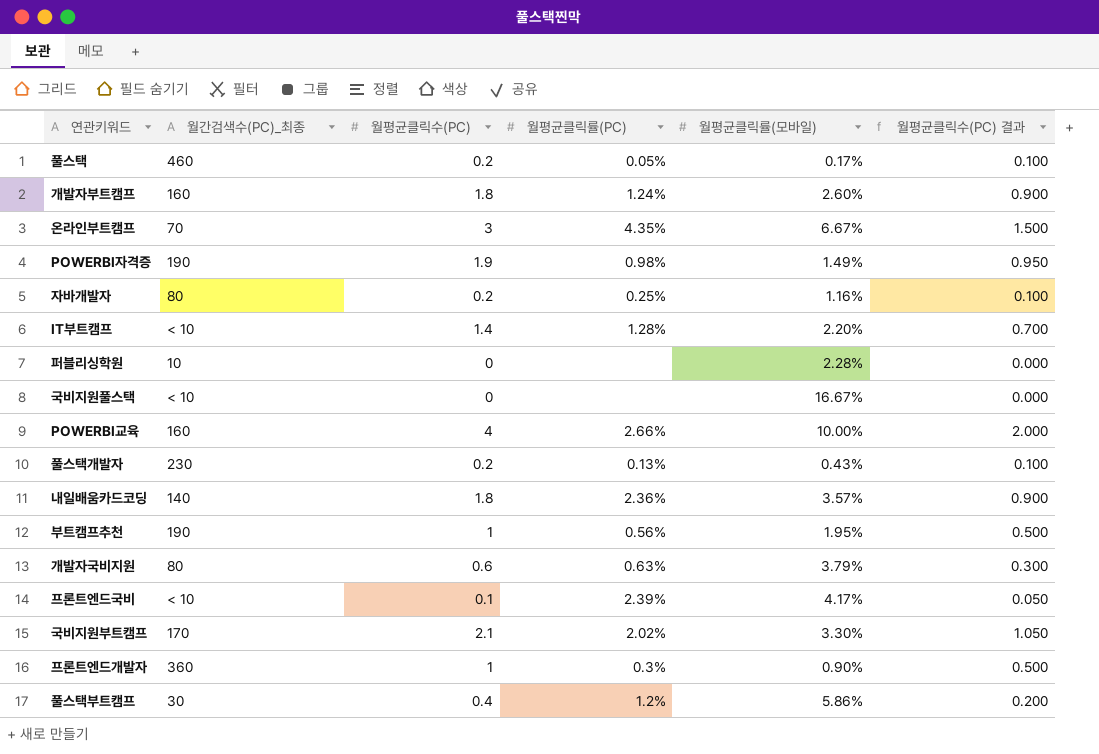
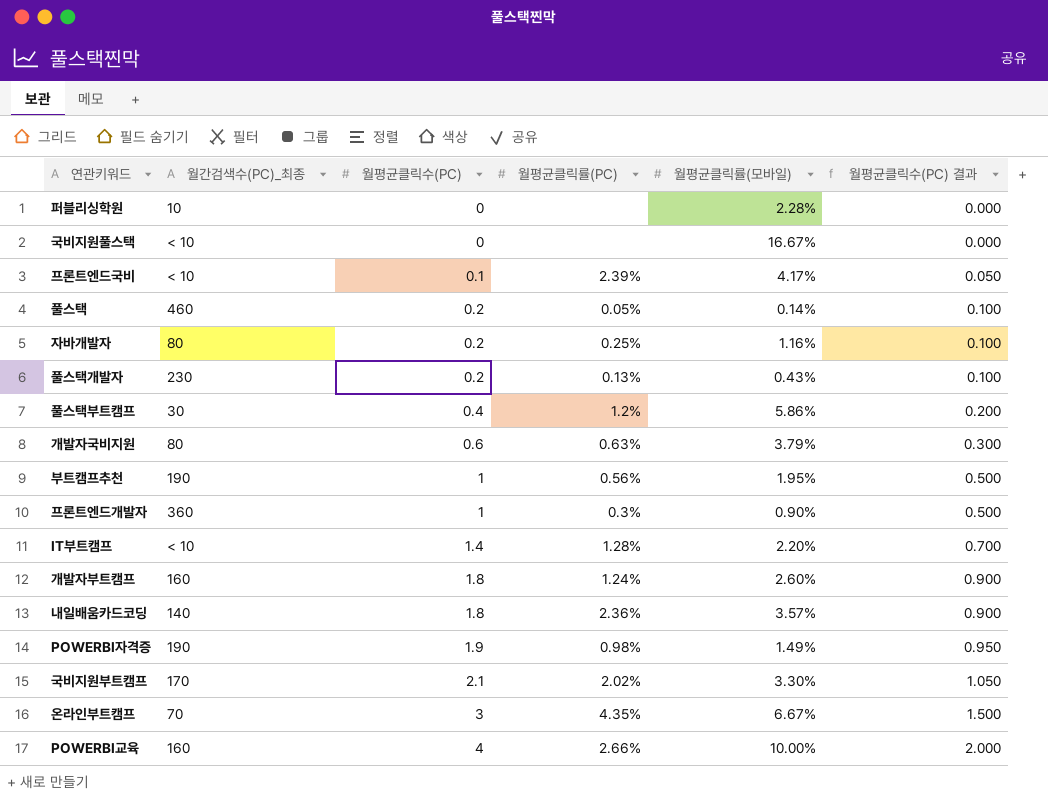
row order: none -> 월평균클릭수(PC) ascending
풀스택 | 월평균클릭률(모바일): 0.17% -> 0.14%

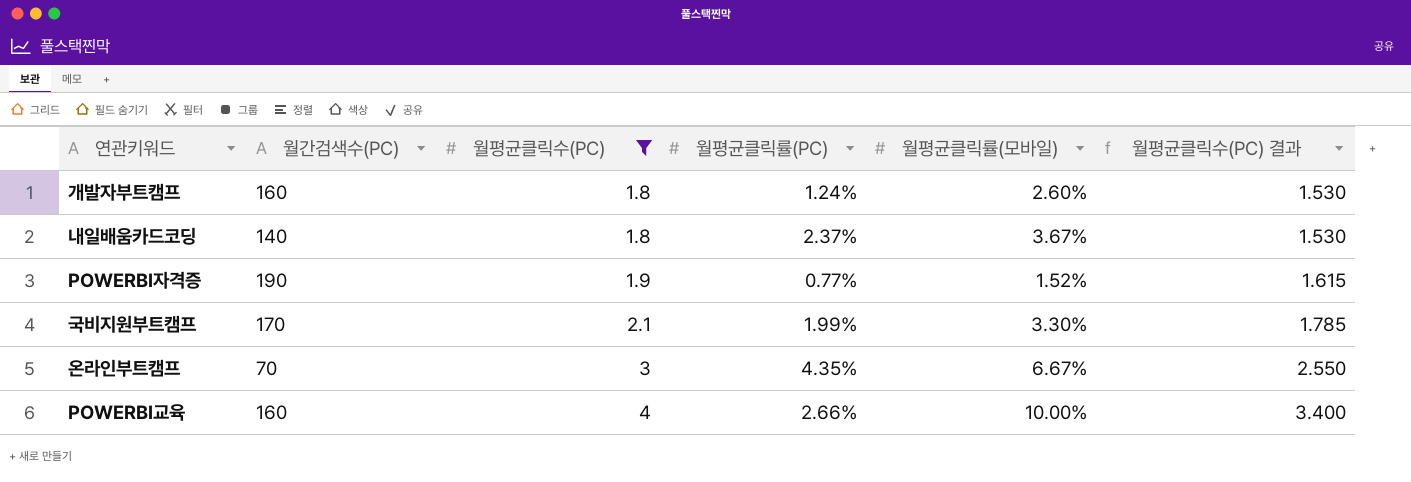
filter: none -> 월평균클릭수(PC) >= 1.8
column name: 월간검색수(PC)_최종 -> 월간검색수(PC)
column 월평균클릭수(PC) 결과 | formula: [월평균클릭수(PC)] * 0.5 -> [월평균클릭수(PC)] * 0.85
내일배움카드코딩 | 월평균클릭률(PC): 2.36% -> 2.37%
내일배움카드코딩 | 월평균클릭률(모바일): 3.57% -> 3.67%
POWERBI자격증 | 월평균클릭률(PC): 0.98% -> 0.77%
POWERBI자격증 | 월평균클릭률(모바일): 1.49% -> 1.52%
국비지원부트캠프 | 월평균클릭률(PC): 2.02% -> 1.99%

